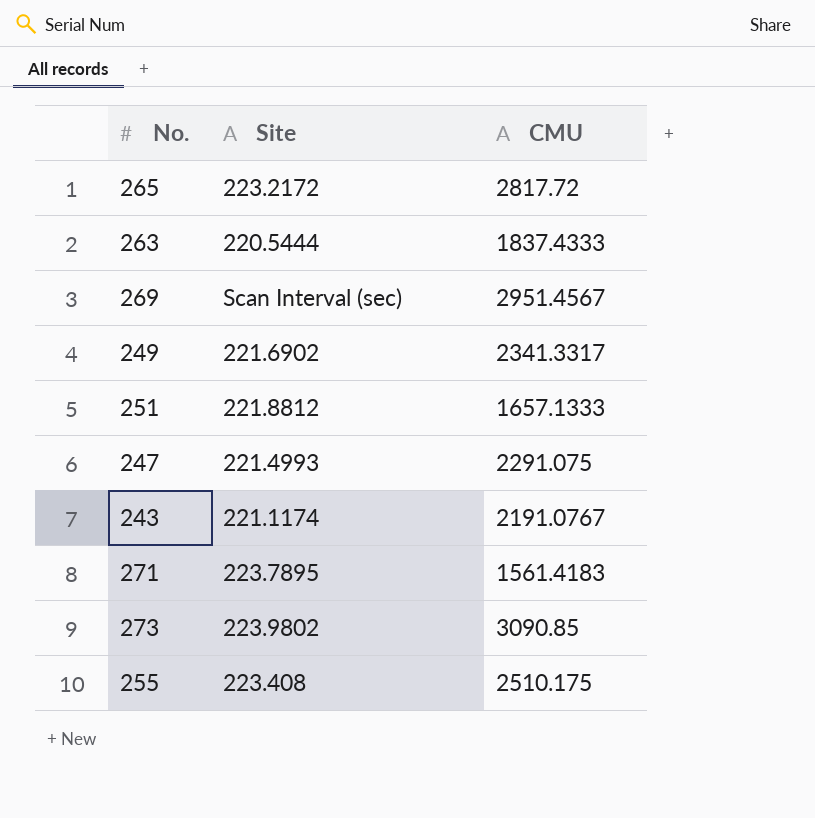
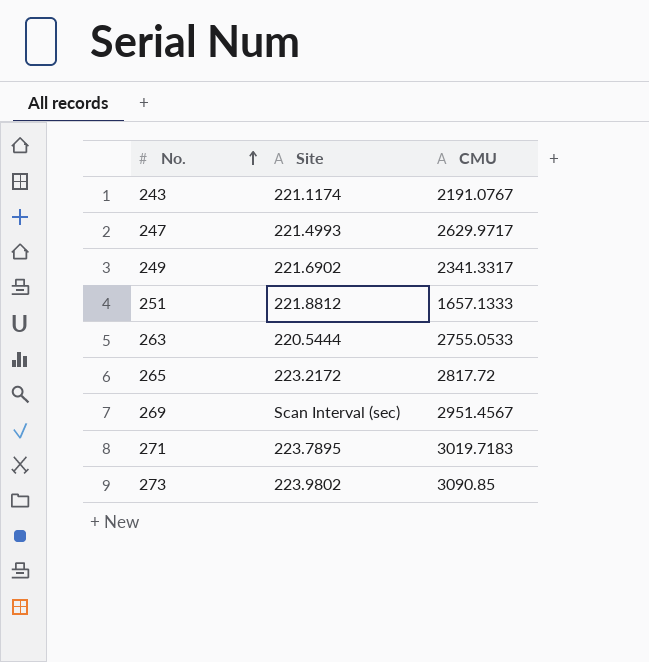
row order: none -> No. ascending
row 255: 223.408 | 2510.175 -> none
247 | CMU: 2291.075 -> 2629.9717
263 | CMU: 1837.4333 -> 2755.0533
271 | CMU: 1561.4183 -> 3019.7183

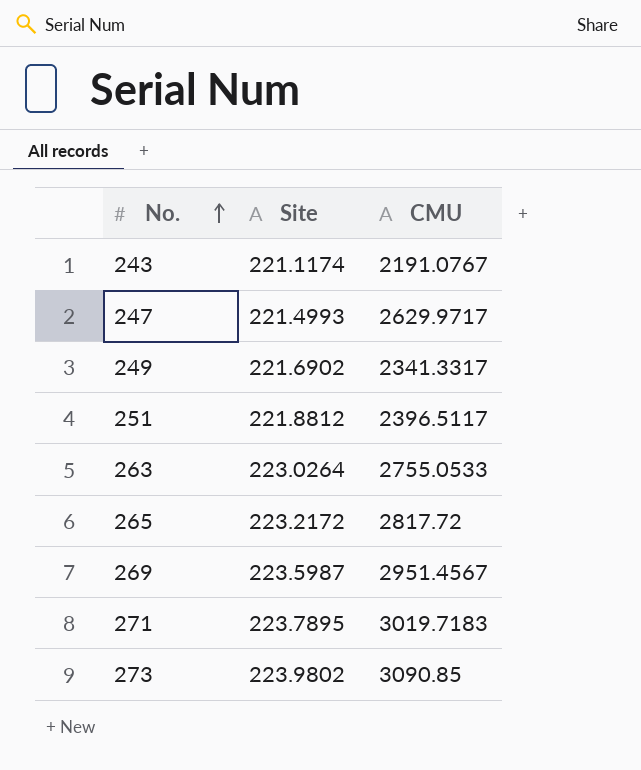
251 | CMU: 1657.1333 -> 2396.5117
263 | Site: 220.5444 -> 223.0264
269 | Site: Scan Interval (sec) -> 223.5987

